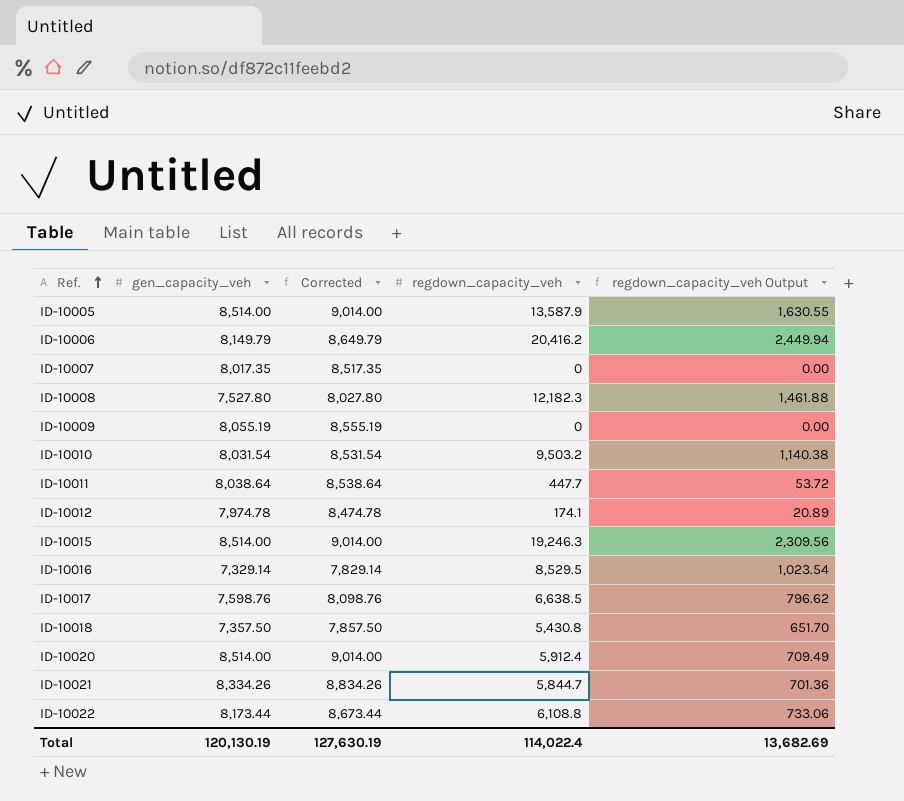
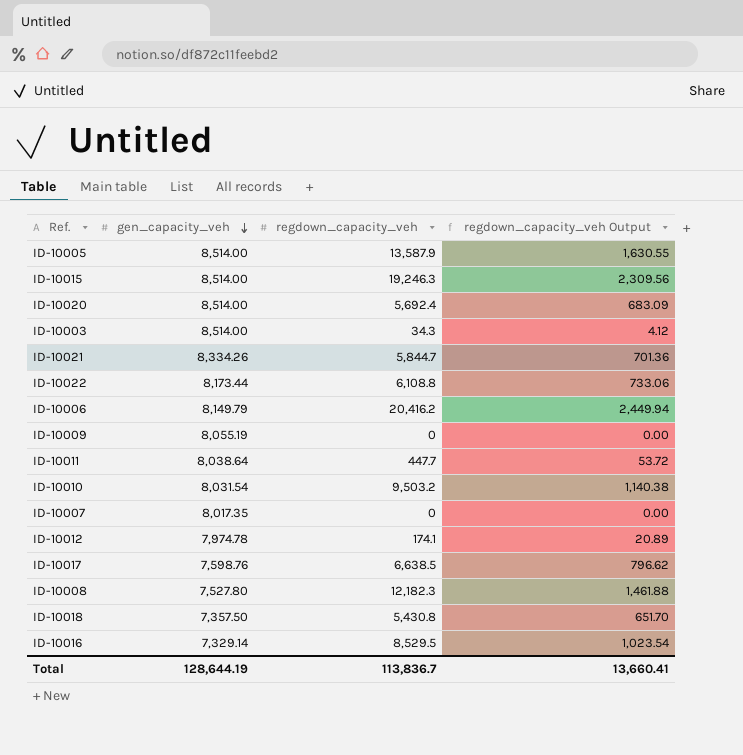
row order: Ref. ascending -> gen_capacity_veh descending
column Corrected | formula: [gen_capacity_veh] + 500 -> none
ID-10020 | regdown_capacity_veh: 5,912.4 -> 5,692.4
ID-10020 | regdown_capacity_veh Output: 709.49 -> 683.09
row ID-10003: none -> 8,514.00 | 34.3 | 4.12
Total | gen_capacity_veh: 120,130.19 -> 128,644.19
Total | regdown_capacity_veh: 114,022.4 -> 113,836.7
Total | regdown_capacity_veh Output: 13,682.69 -> 13,660.41

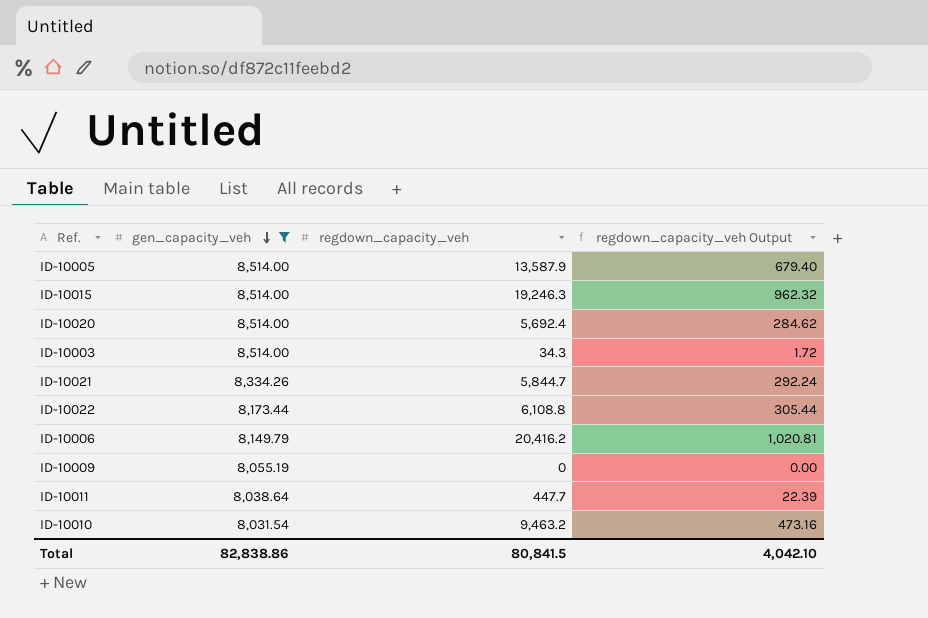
filter: none -> gen_capacity_veh >= 8,031.54
column regdown_capacity_veh Output | formula: [regdown_capacity_veh] * 0.12 -> [regdown_capacity_veh] * 0.05
ID-10010 | regdown_capacity_veh: 9,503.2 -> 9,463.2
Total | gen_capacity_veh: 128,644.19 -> 82,838.86
Total | regdown_capacity_veh: 113,836.7 -> 80,841.5
Total | regdown_capacity_veh Output: 13,660.41 -> 4,042.10

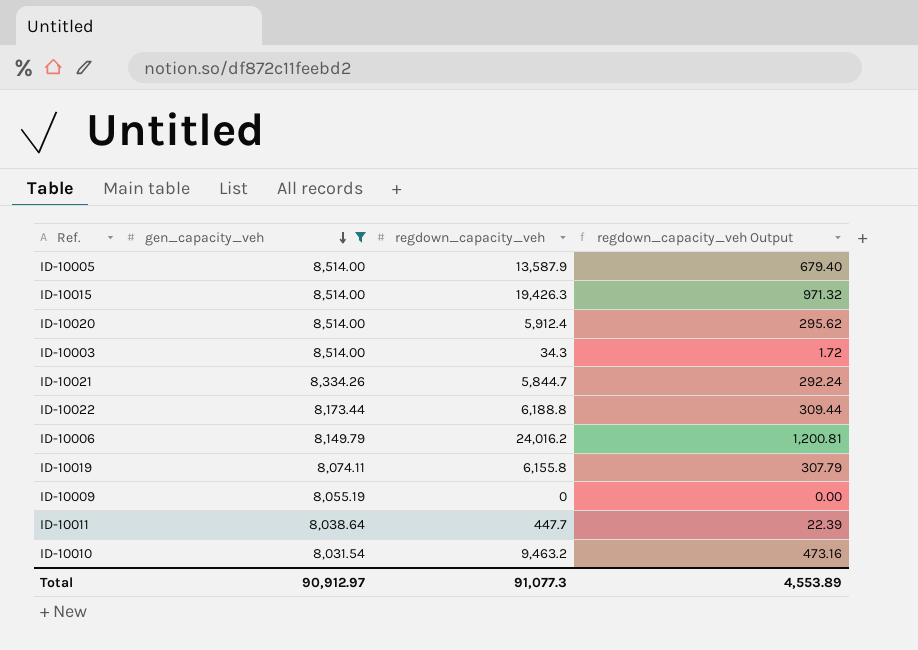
ID-10015 | regdown_capacity_veh: 19,246.3 -> 19,426.3
ID-10015 | regdown_capacity_veh Output: 962.32 -> 971.32
ID-10020 | regdown_capacity_veh: 5,692.4 -> 5,912.4
ID-10020 | regdown_capacity_veh Output: 284.62 -> 295.62
ID-10022 | regdown_capacity_veh: 6,108.8 -> 6,188.8
ID-10022 | regdown_capacity_veh Output: 305.44 -> 309.44
ID-10006 | regdown_capacity_veh: 20,416.2 -> 24,016.2
ID-10006 | regdown_capacity_veh Output: 1,020.81 -> 1,200.81
row ID-10019: none -> 8,074.11 | 6,155.8 | 307.79
Total | gen_capacity_veh: 82,838.86 -> 90,912.97
Total | regdown_capacity_veh: 80,841.5 -> 91,077.3
Total | regdown_capacity_veh Output: 4,042.10 -> 4,553.89

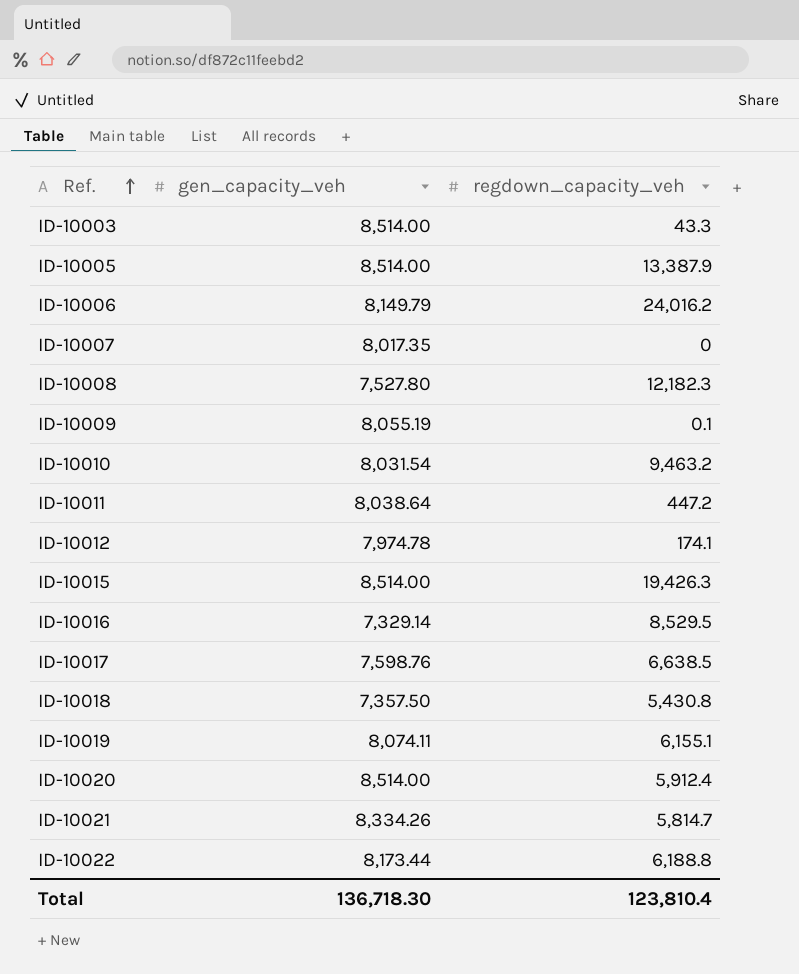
filter: gen_capacity_veh >= 8,031.54 -> none
row order: gen_capacity_veh descending -> Ref. ascending
column regdown_capacity_veh Output | formula: [regdown_capacity_veh] * 0.05 -> none
ID-10003 | regdown_capacity_veh: 34.3 -> 43.3
ID-10005 | regdown_capacity_veh: 13,587.9 -> 13,387.9
ID-10009 | regdown_capacity_veh: 0 -> 0.1
ID-10011 | regdown_capacity_veh: 447.7 -> 447.2
ID-10019 | regdown_capacity_veh: 6,155.8 -> 6,155.1
ID-10021 | regdown_capacity_veh: 5,844.7 -> 5,814.7
Total | gen_capacity_veh: 90,912.97 -> 136,718.30
Total | regdown_capacity_veh: 91,077.3 -> 123,810.4

